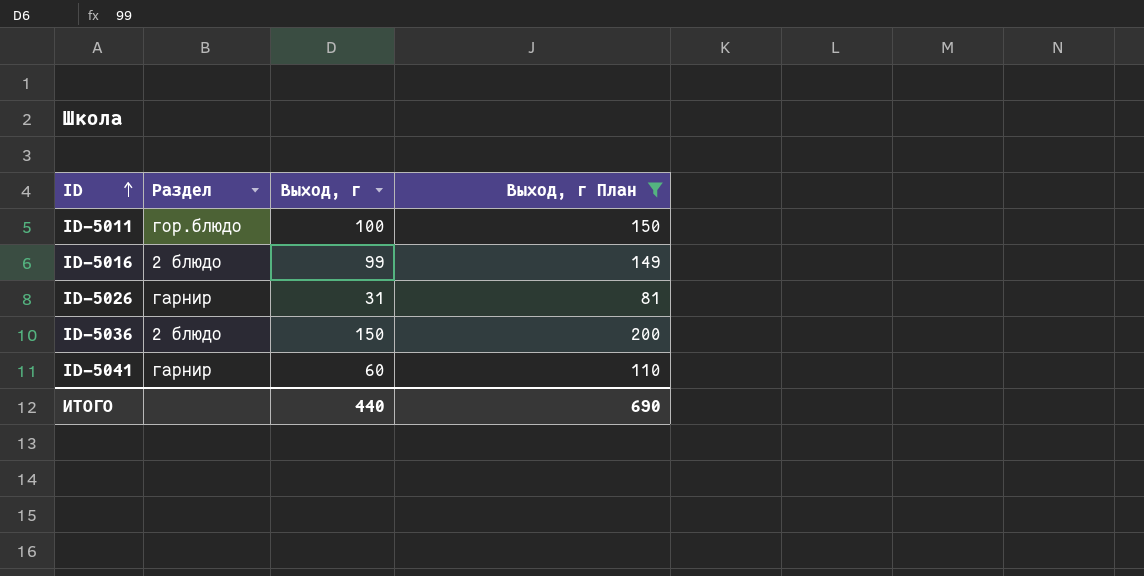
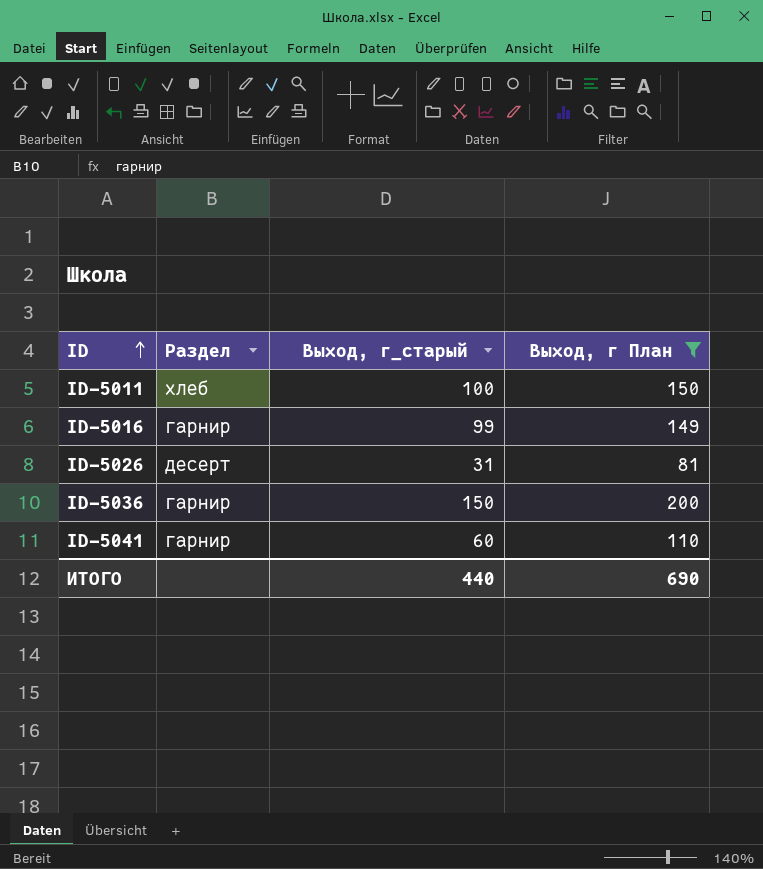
column name: Выход, г -> Выход, г_старый
ID-5011 | Раздел: гор.блюдо -> хлеб
ID-5016 | Раздел: 2 блюдо -> гарнир
ID-5026 | Раздел: гарнир -> десерт
ID-5036 | Раздел: 2 блюдо -> гарнир

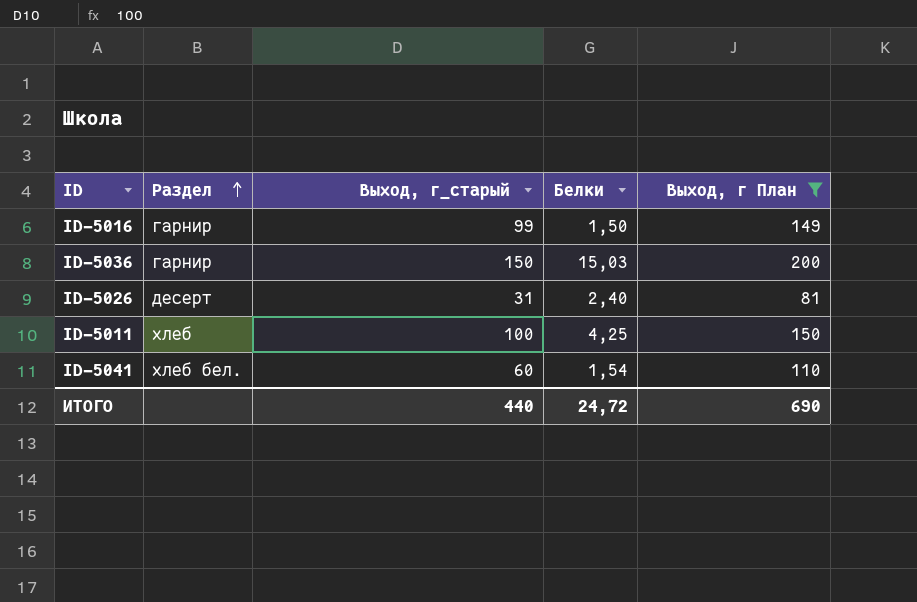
row order: ID ascending -> Раздел ascending
column Белки | position: none -> 4
ID-5041 | Раздел: гарнир -> хлеб бел.

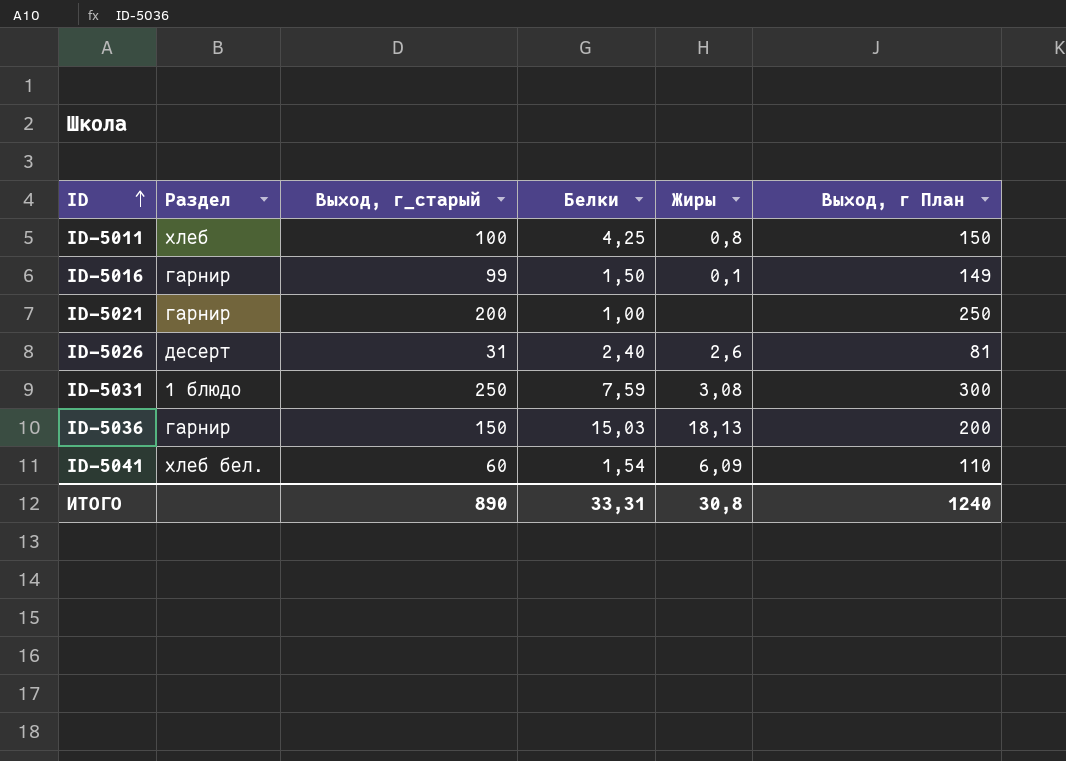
filter: Выход, г План <= 200 -> none
row order: Раздел ascending -> ID ascending
column Жиры | position: none -> 5
ИТОГО | Выход, г_старый: 440 -> 890
ИТОГО | Белки: 24,72 -> 33,31
ИТОГО | Выход, г План: 690 -> 1240

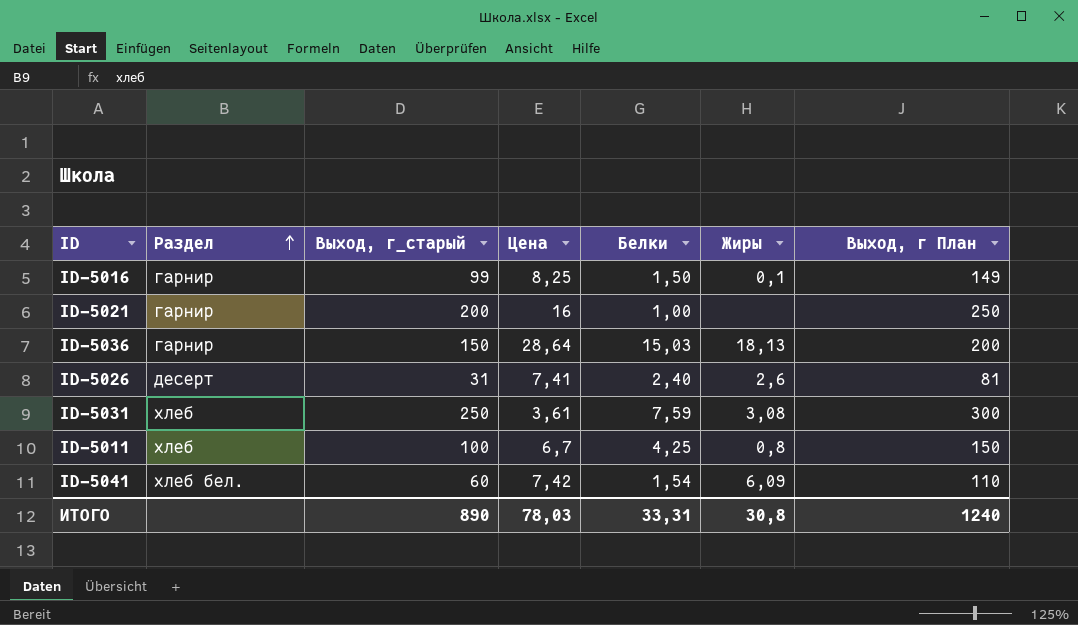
row order: ID ascending -> Раздел ascending
column Цена | position: none -> 4
ID-5031 | Раздел: 1 блюдо -> хлеб

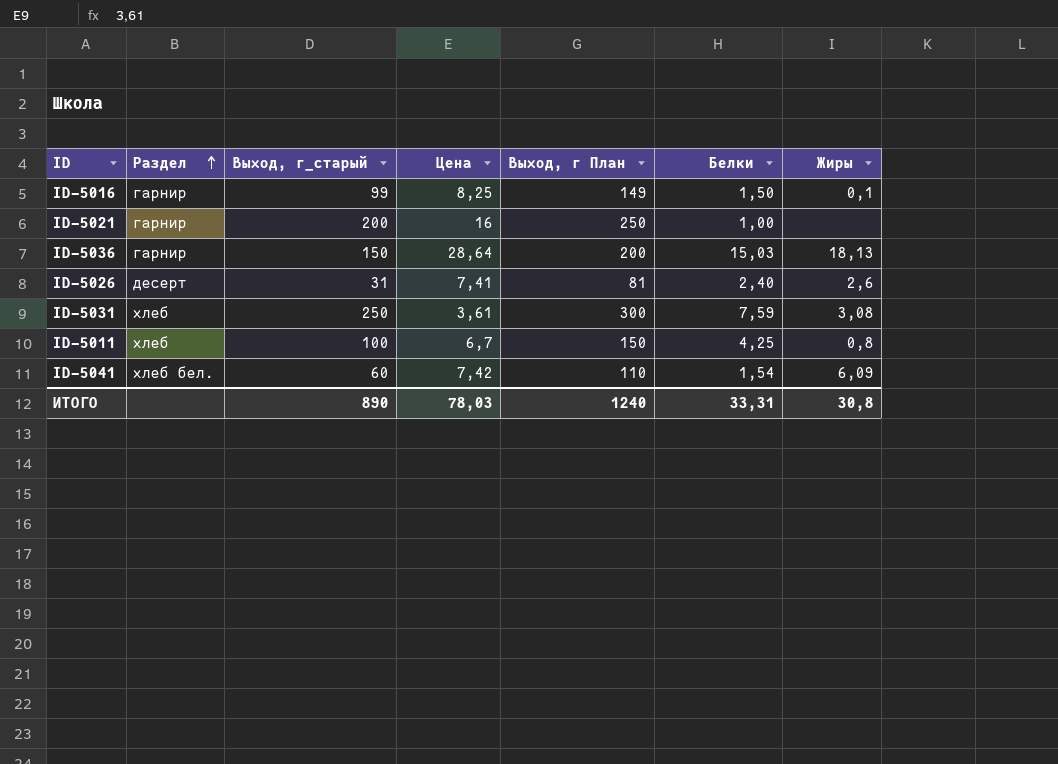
column Выход, г План | position: 7 -> 5

